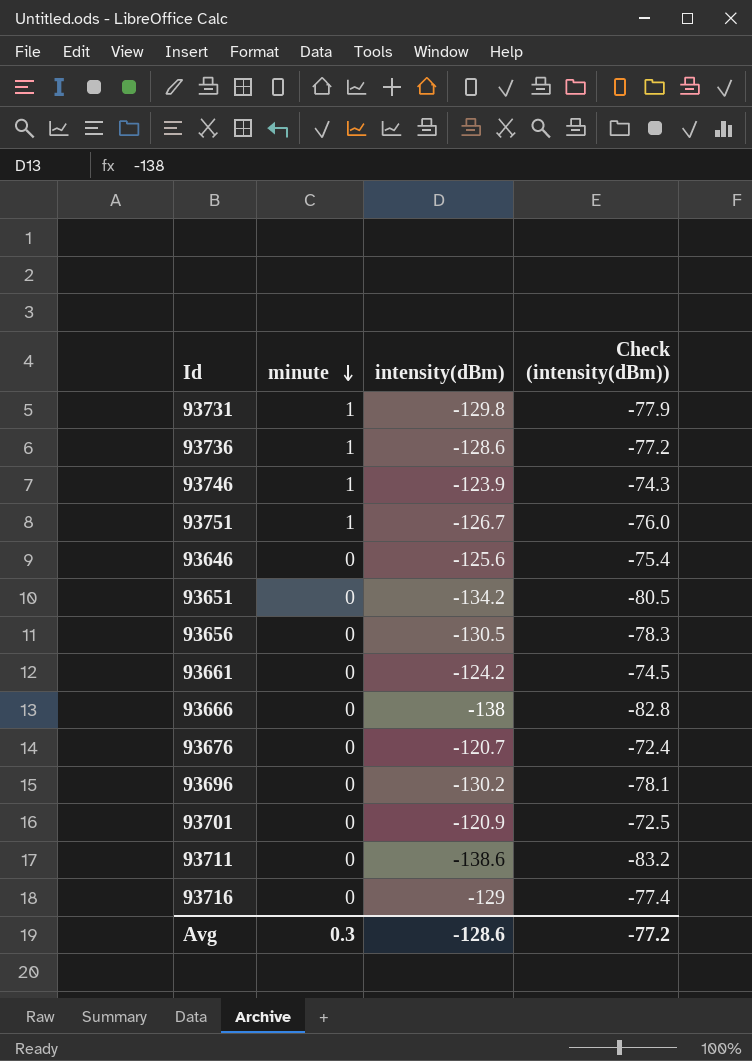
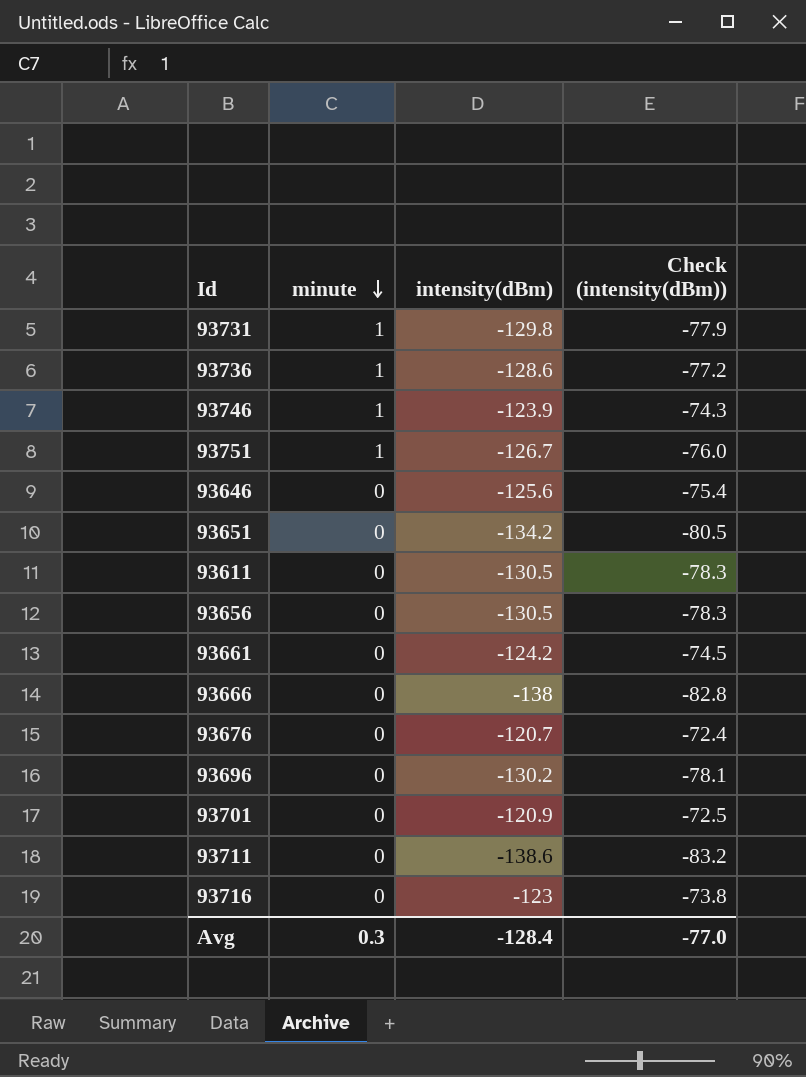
row 93611: none -> 0 | -130.5 | -78.3
93716 | intensity(dBm): -129 -> -123
93716 | Check (intensity(dBm)): -77.4 -> -73.8
Avg | intensity(dBm): -128.6 -> -128.4
Avg | Check (intensity(dBm)): -77.2 -> -77.0

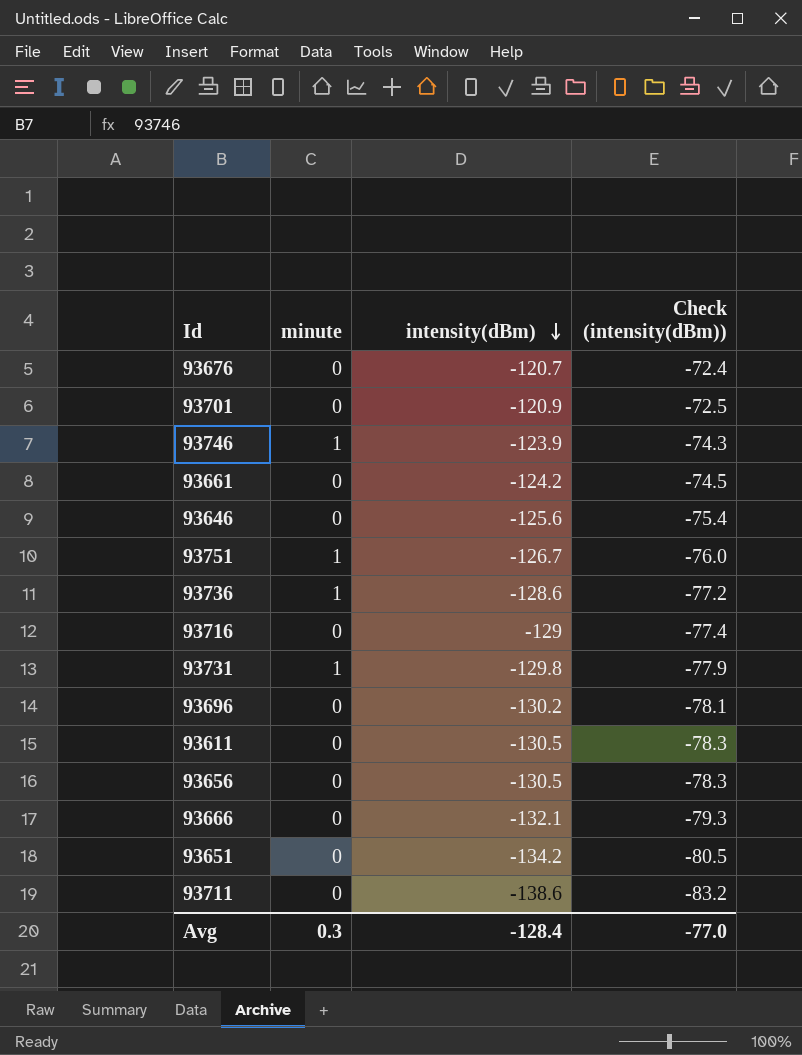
row order: minute descending -> intensity(dBm) descending
93716 | intensity(dBm): -123 -> -129
93716 | Check (intensity(dBm)): -73.8 -> -77.4
93666 | intensity(dBm): -138 -> -132.1
93666 | Check (intensity(dBm)): -82.8 -> -79.3

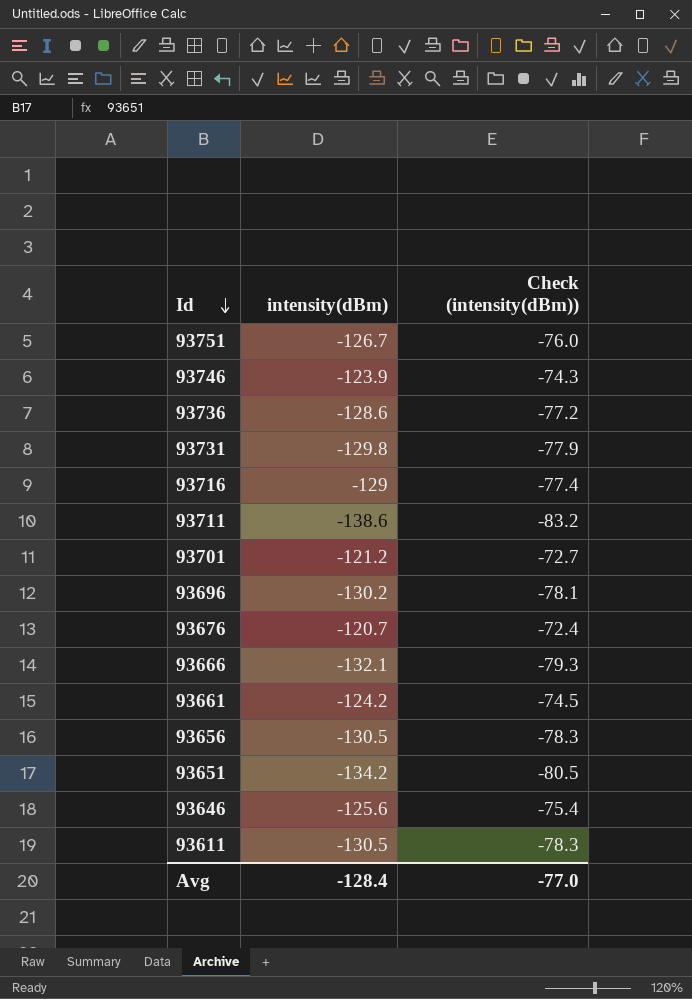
row order: intensity(dBm) descending -> Id descending
column minute | position: 2 -> none
93701 | intensity(dBm): -120.9 -> -121.2
93701 | Check (intensity(dBm)): -72.5 -> -72.7

